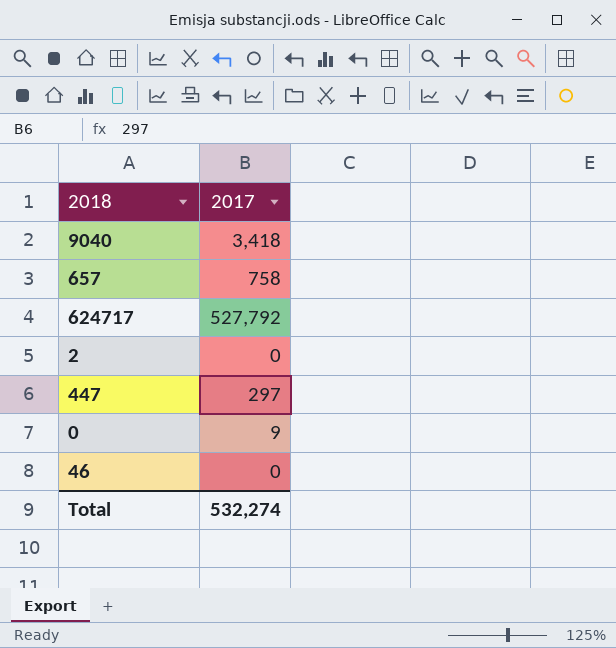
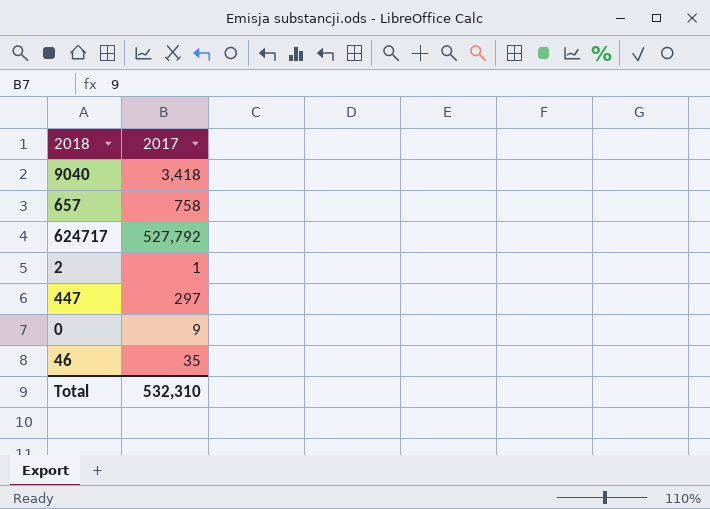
2 | 2017: 0 -> 1
46 | 2017: 0 -> 35
Total | 2017: 532,274 -> 532,310

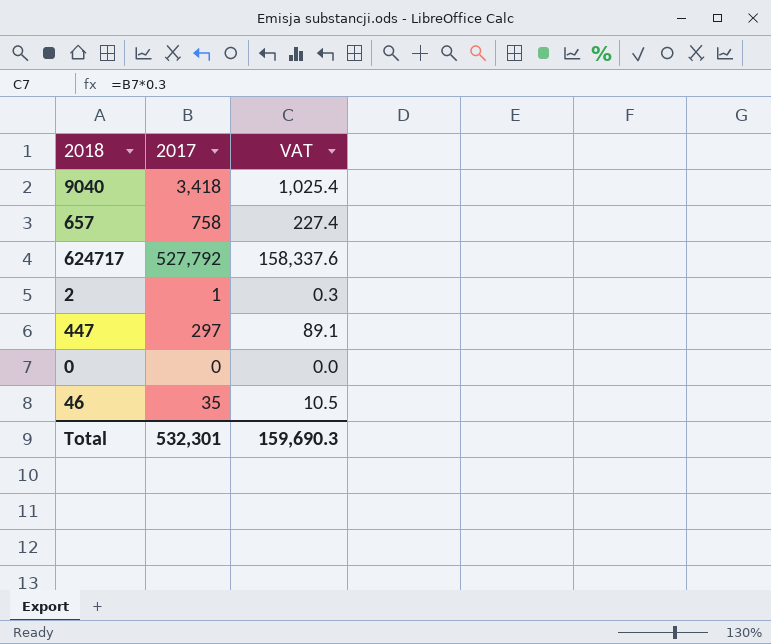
column VAT | formula: none -> [2017] * 0.3
0 | 2017: 9 -> 0
Total | 2017: 532,310 -> 532,301

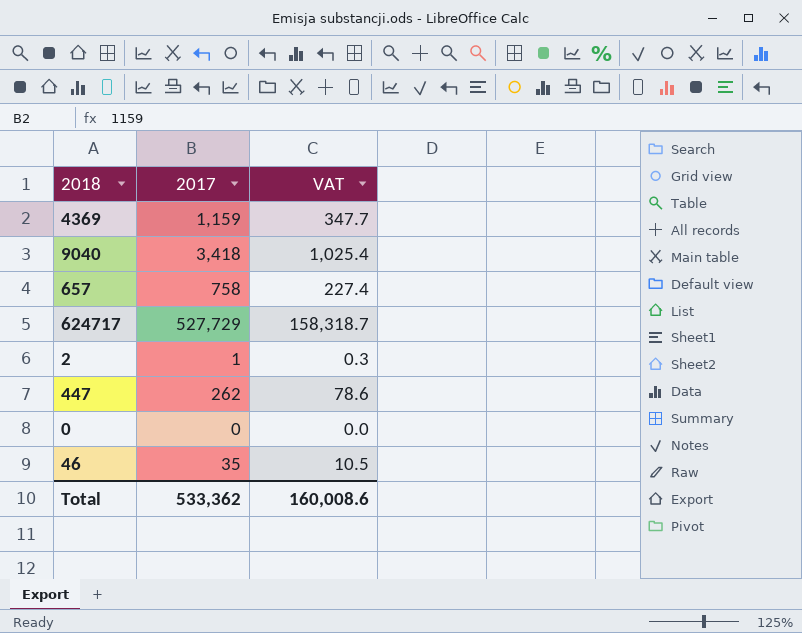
row 4369: none -> 1,159 | 347.7
624717 | 2017: 527,792 -> 527,729
624717 | VAT: 158,337.6 -> 158,318.7
447 | 2017: 297 -> 262
447 | VAT: 89.1 -> 78.6
Total | 2017: 532,301 -> 533,362
Total | VAT: 159,690.3 -> 160,008.6

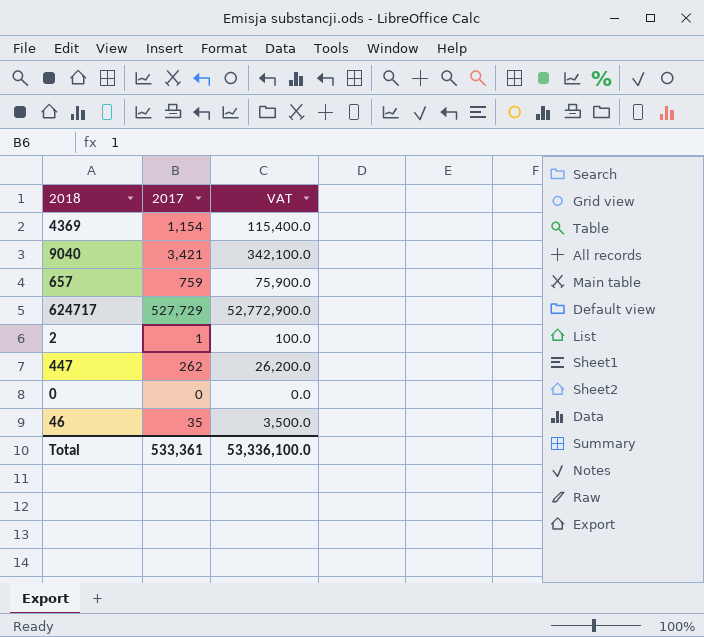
column VAT | formula: [2017] * 0.3 -> [2017] * 100
4369 | 2017: 1,159 -> 1,154
9040 | 2017: 3,418 -> 3,421
657 | 2017: 758 -> 759
Total | 2017: 533,362 -> 533,361
Total | VAT: 160,008.6 -> 53,336,100.0

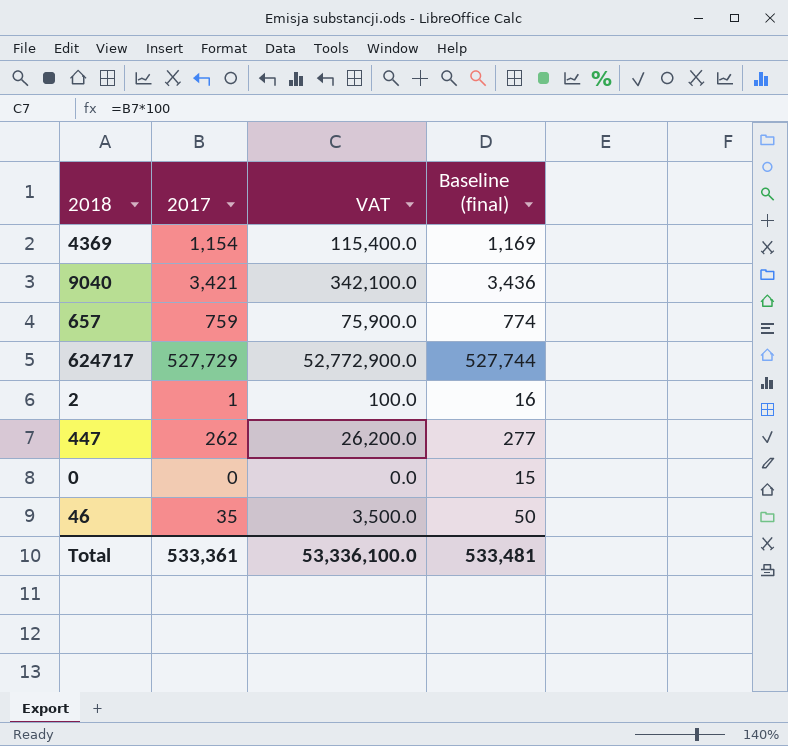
column Baseline (final) | formula: none -> [2017] + 15

